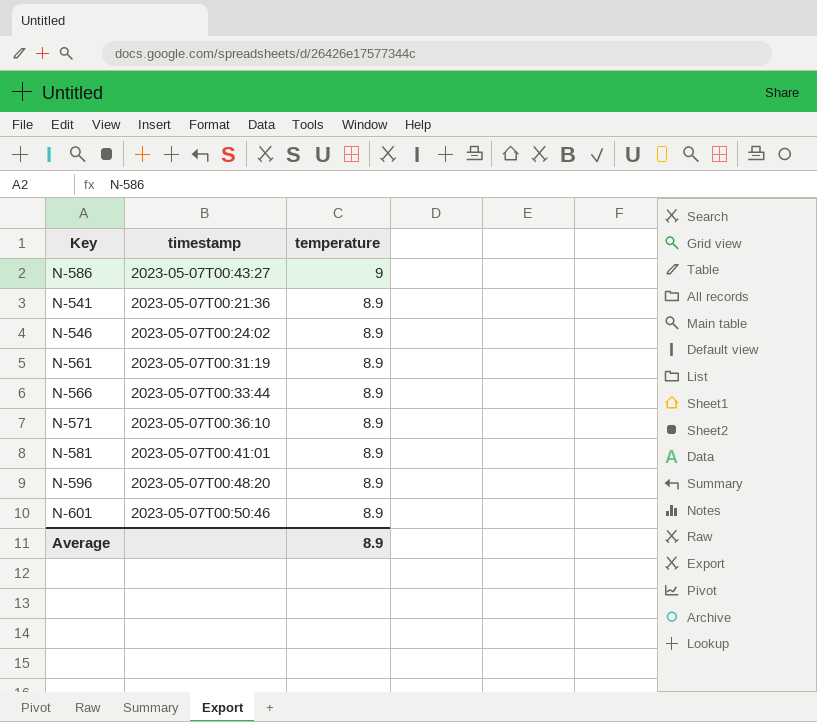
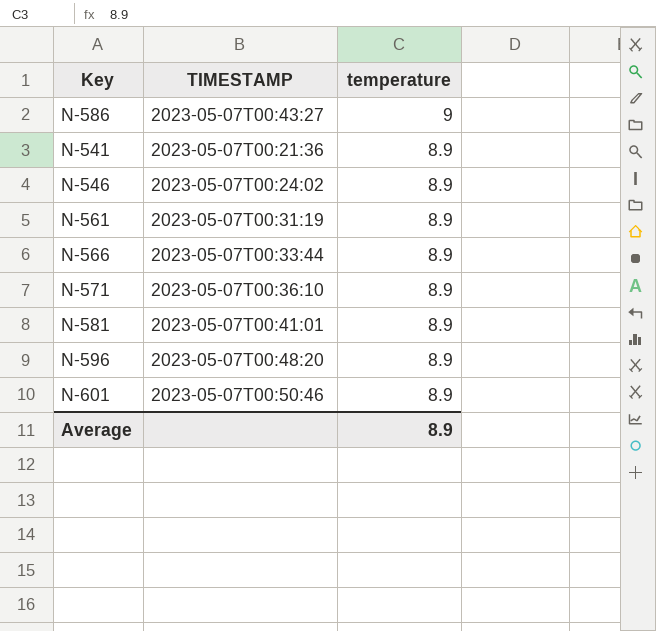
column name: timestamp -> TIMESTAMP

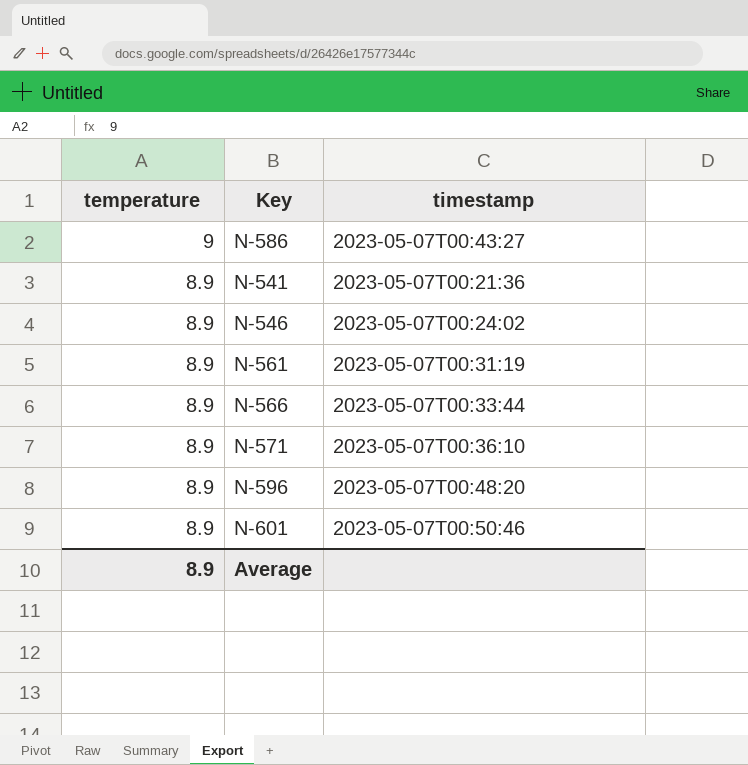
column temperature | position: 3 -> 1
column name: TIMESTAMP -> timestamp
row N-581: 2023-05-07T00:41:01 | 8.9 -> none

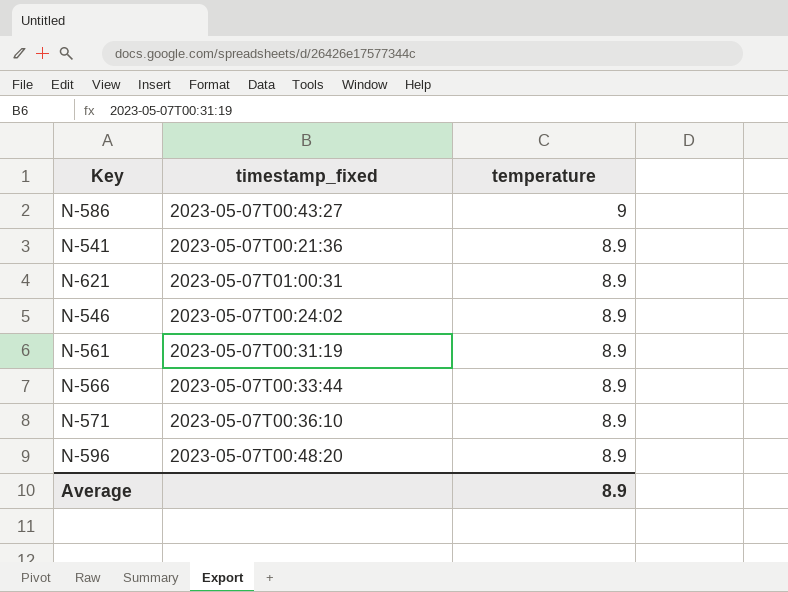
column name: timestamp -> timestamp_fixed
column temperature | position: 1 -> 3
row N-601: 8.9 | 2023-05-07T00:50:46 -> none
row N-621: none -> 2023-05-07T01:00:31 | 8.9

